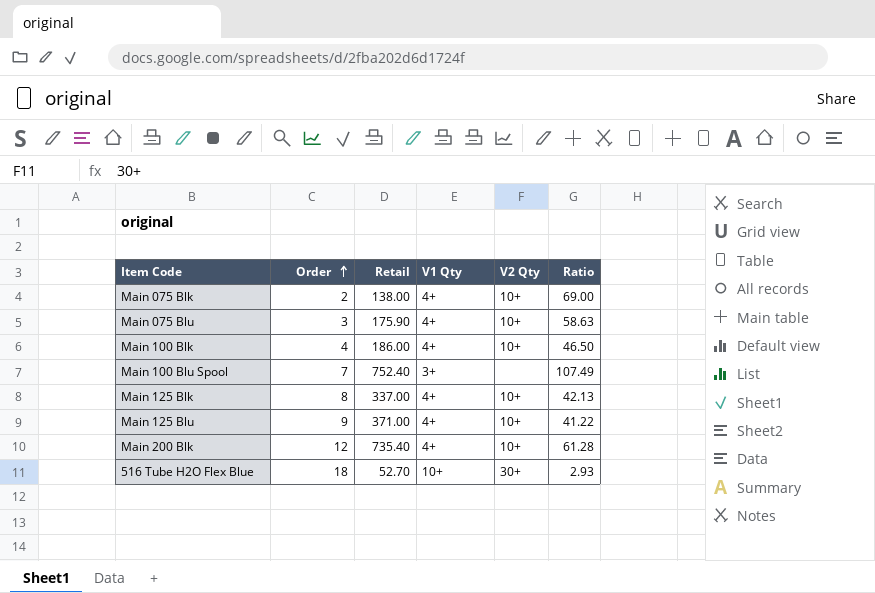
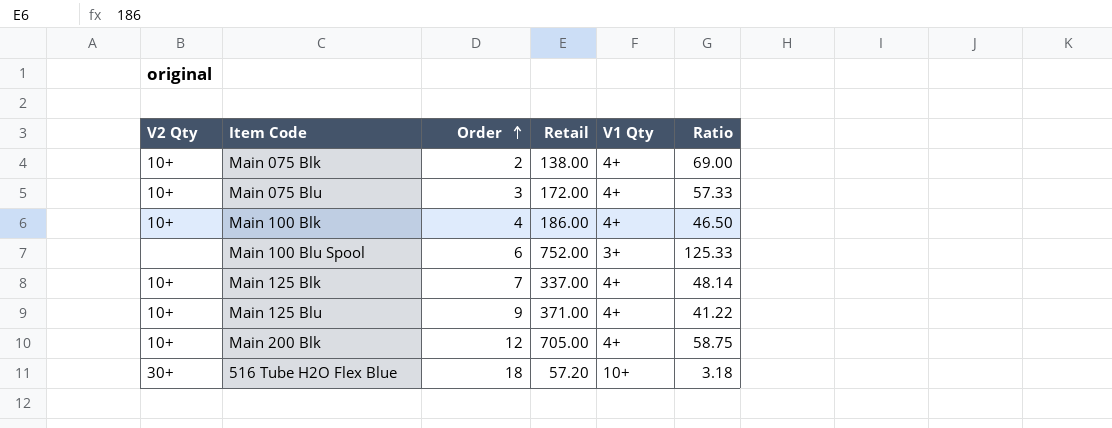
column V2 Qty | position: 5 -> 1
Main 075 Blu | Retail: 175.90 -> 172.00
Main 075 Blu | Ratio: 58.63 -> 57.33
Main 100 Blu Spool | Order: 7 -> 6
Main 100 Blu Spool | Retail: 752.40 -> 752.00
Main 100 Blu Spool | Ratio: 107.49 -> 125.33
Main 125 Blk | Order: 8 -> 7
Main 125 Blk | Ratio: 42.13 -> 48.14
Main 200 Blk | Retail: 735.40 -> 705.00
Main 200 Blk | Ratio: 61.28 -> 58.75
516 Tube H2O Flex Blue | Retail: 52.70 -> 57.20
516 Tube H2O Flex Blue | Ratio: 2.93 -> 3.18

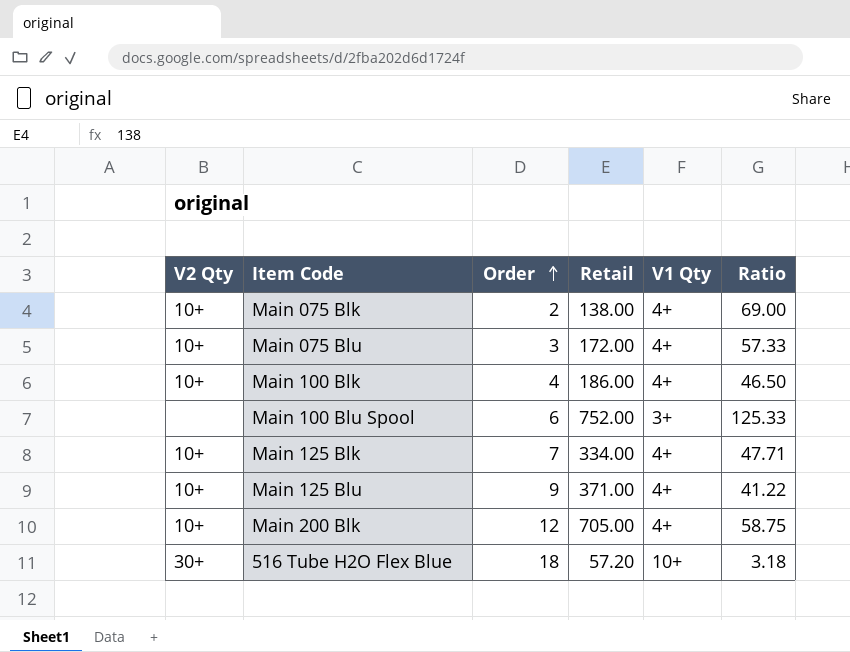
Main 125 Blk | Retail: 337.00 -> 334.00
Main 125 Blk | Ratio: 48.14 -> 47.71

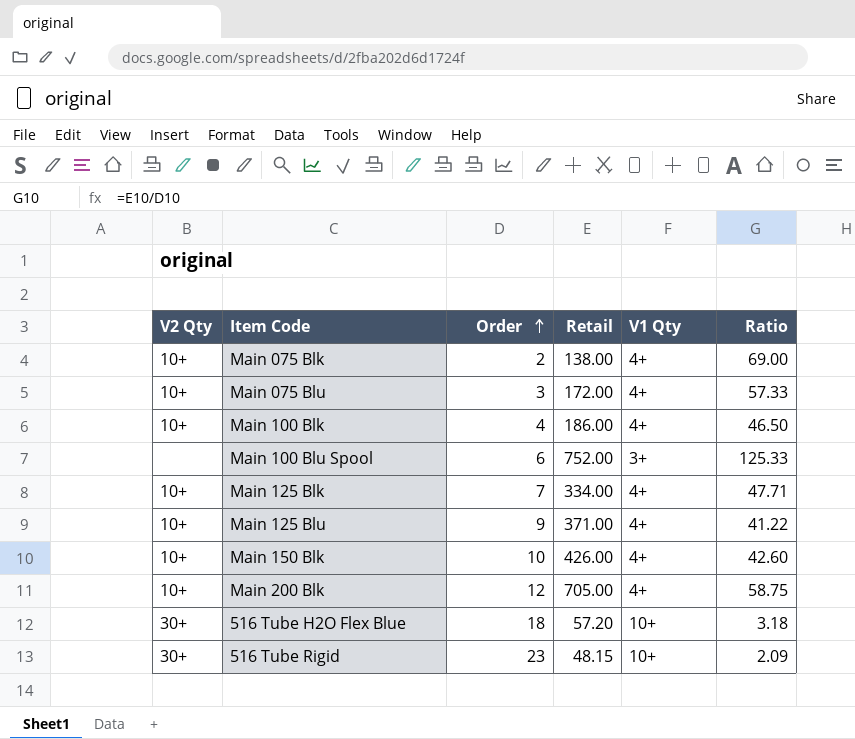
row Main 150 Blk: none -> 10+ | 10 | 426.00 | 4+ | 42.60
row 516 Tube Rigid: none -> 30+ | 23 | 48.15 | 10+ | 2.09

